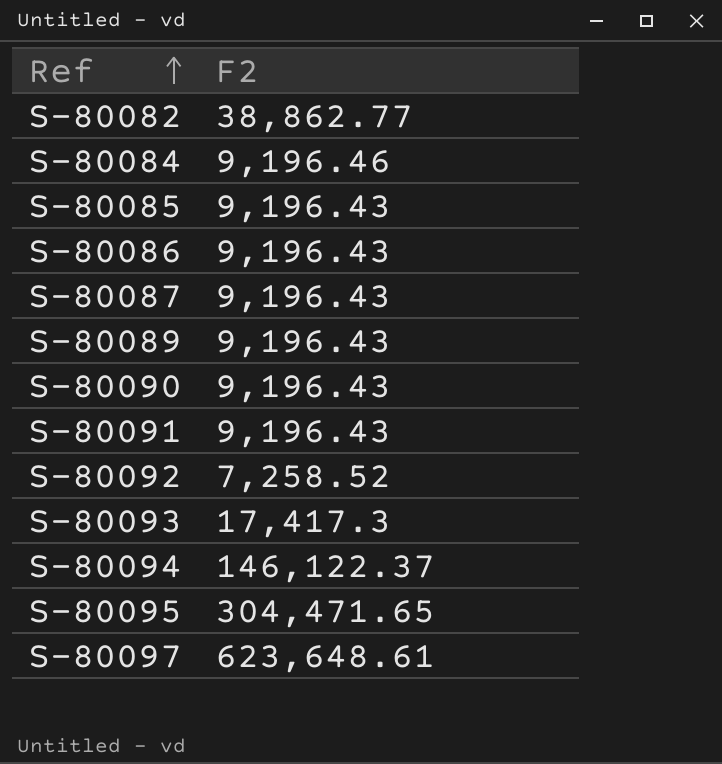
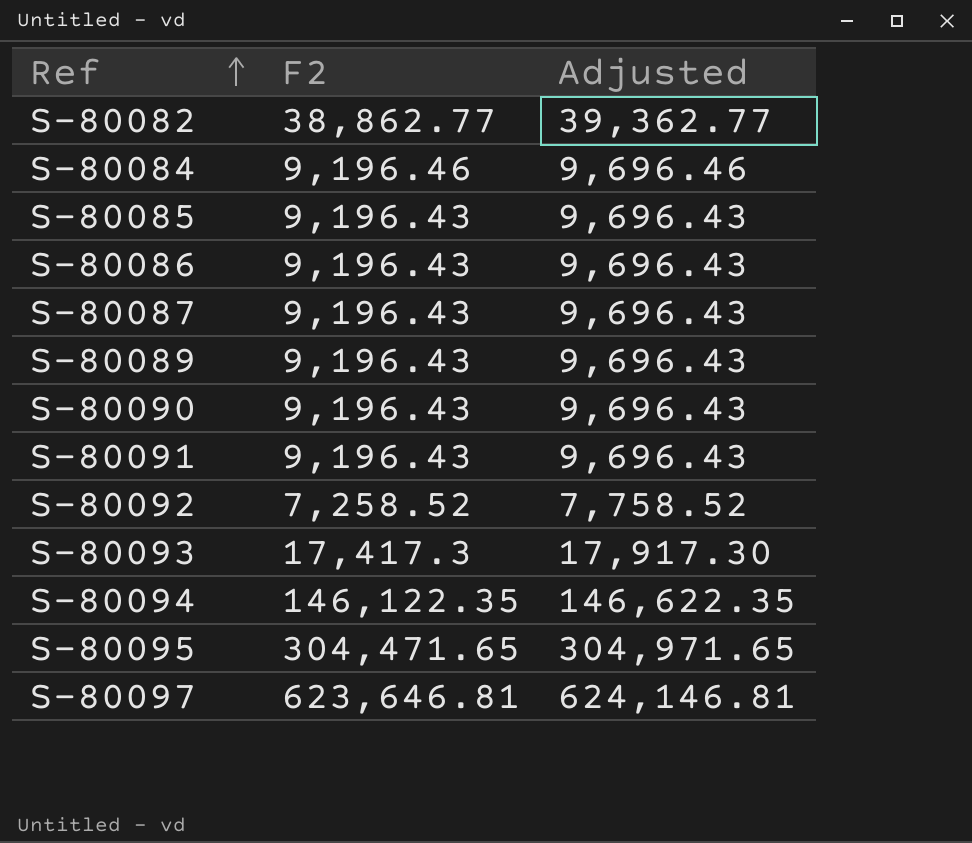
column Adjusted | formula: none -> [F2] + 500
S-80094 | F2: 146,122.37 -> 146,122.35
S-80097 | F2: 623,648.61 -> 623,646.81

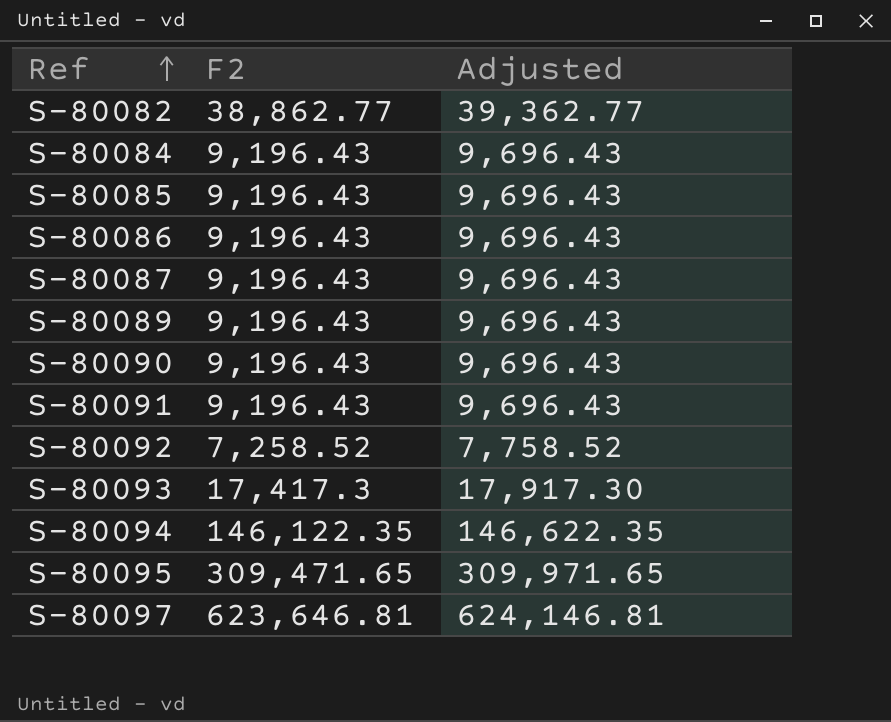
S-80084 | F2: 9,196.46 -> 9,196.43
S-80084 | Adjusted: 9,696.46 -> 9,696.43
S-80095 | F2: 304,471.65 -> 309,471.65
S-80095 | Adjusted: 304,971.65 -> 309,971.65

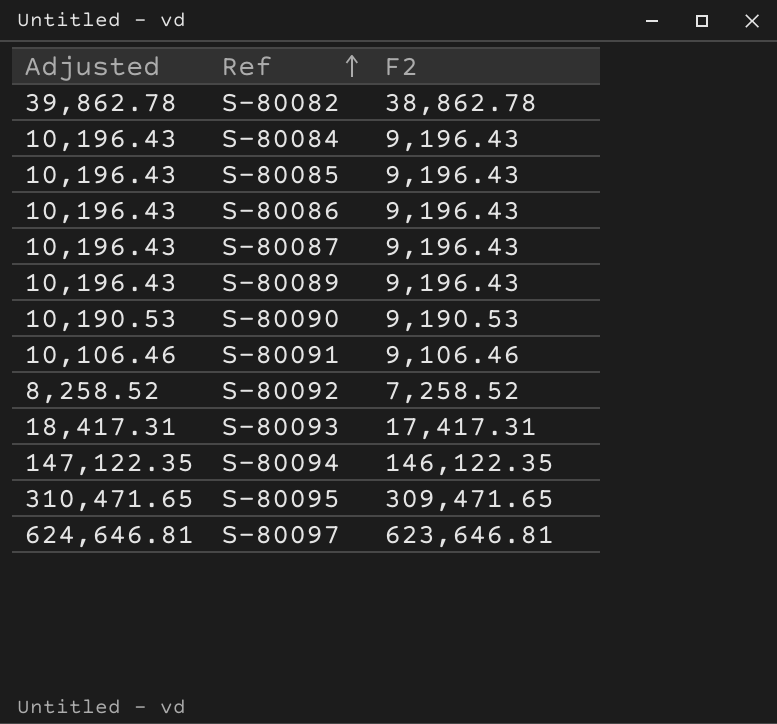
column Adjusted | formula: [F2] + 500 -> [F2] + 1000
column Adjusted | position: 3 -> 1
S-80082 | F2: 38,862.77 -> 38,862.78
S-80090 | F2: 9,196.43 -> 9,190.53
S-80091 | F2: 9,196.43 -> 9,106.46
S-80093 | F2: 17,417.3 -> 17,417.31

